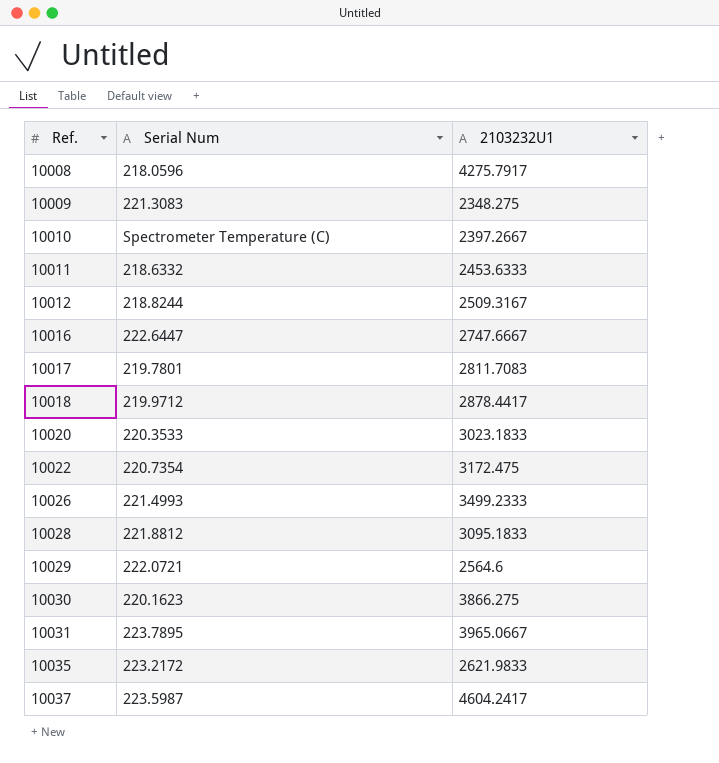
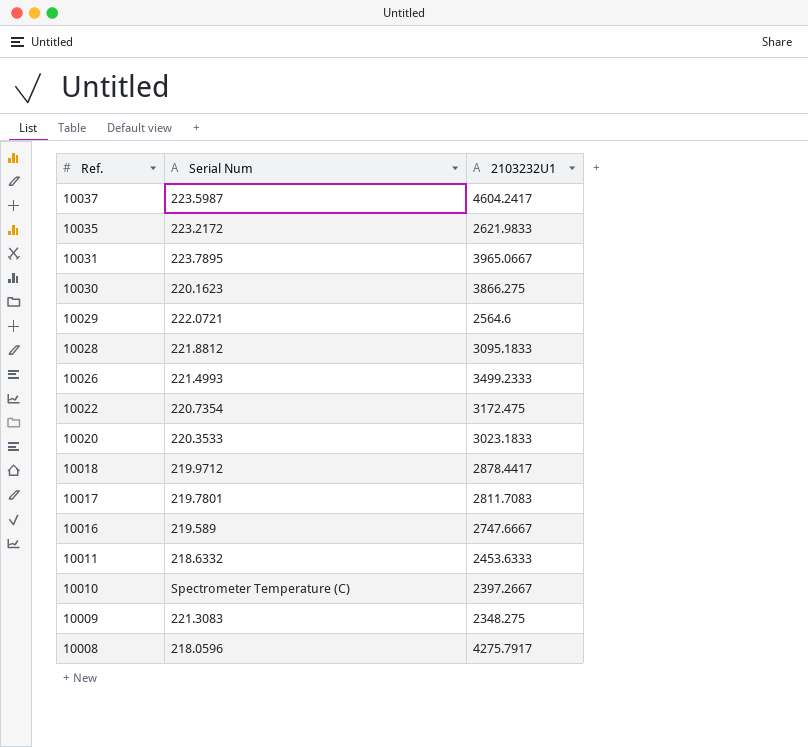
row order: Ref. ascending -> Ref. descending
row 10012: 218.8244 | 2509.3167 -> none
10016 | Serial Num: 222.6447 -> 219.589

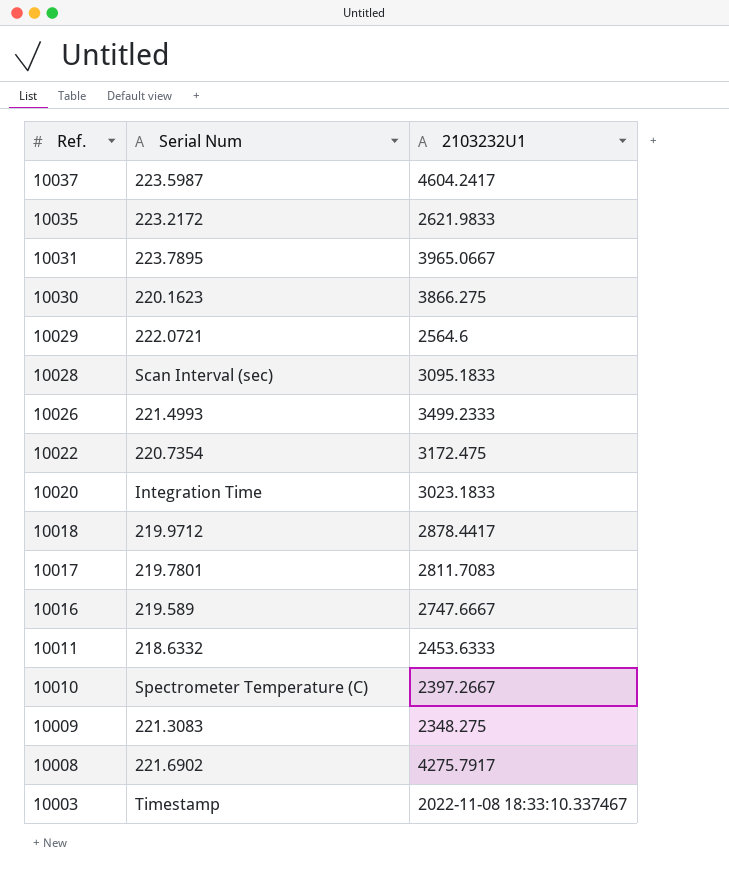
10028 | Serial Num: 221.8812 -> Scan Interval (sec)
10020 | Serial Num: 220.3533 -> Integration Time
10008 | Serial Num: 218.0596 -> 221.6902
row 10003: none -> Timestamp | 2022-11-08 18:33:10.337467

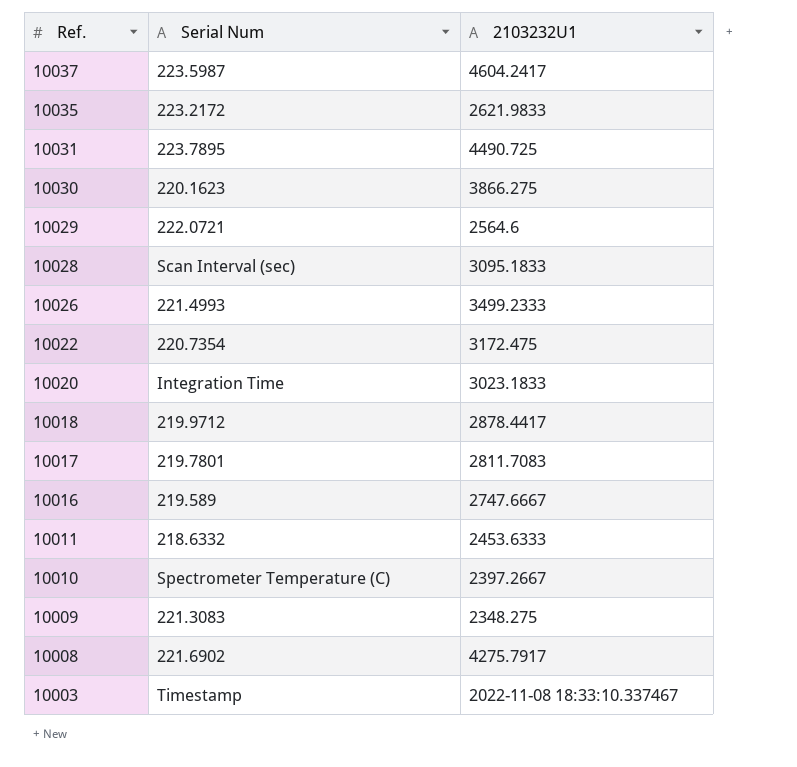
10031 | 2103232U1: 3965.0667 -> 4490.725

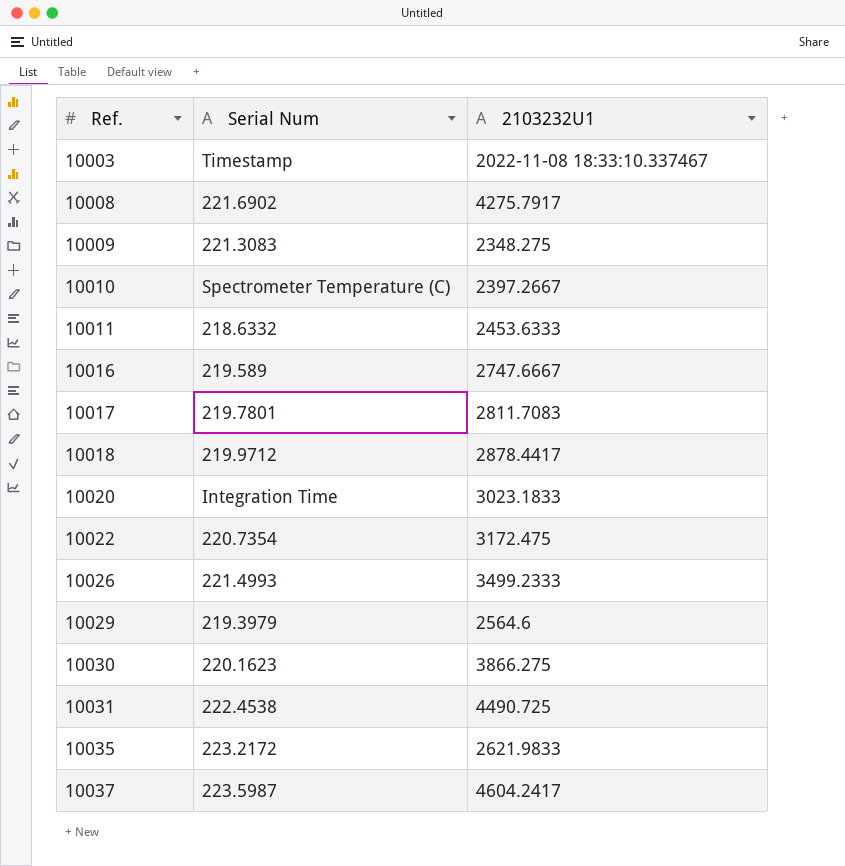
row order: Ref. descending -> Ref. ascending
row 10028: Scan Interval (sec) | 3095.1833 -> none
10029 | Serial Num: 222.0721 -> 219.3979
10031 | Serial Num: 223.7895 -> 222.4538

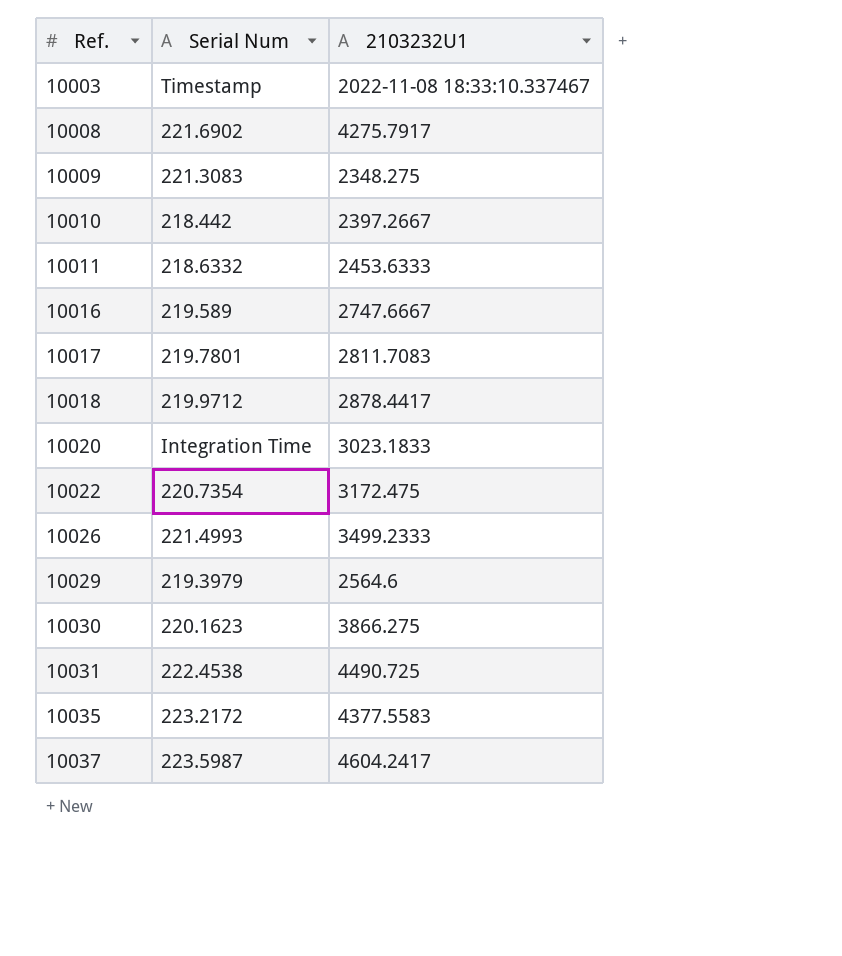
10010 | Serial Num: Spectrometer Temperature (C) -> 218.442
10035 | 2103232U1: 2621.9833 -> 4377.5583

